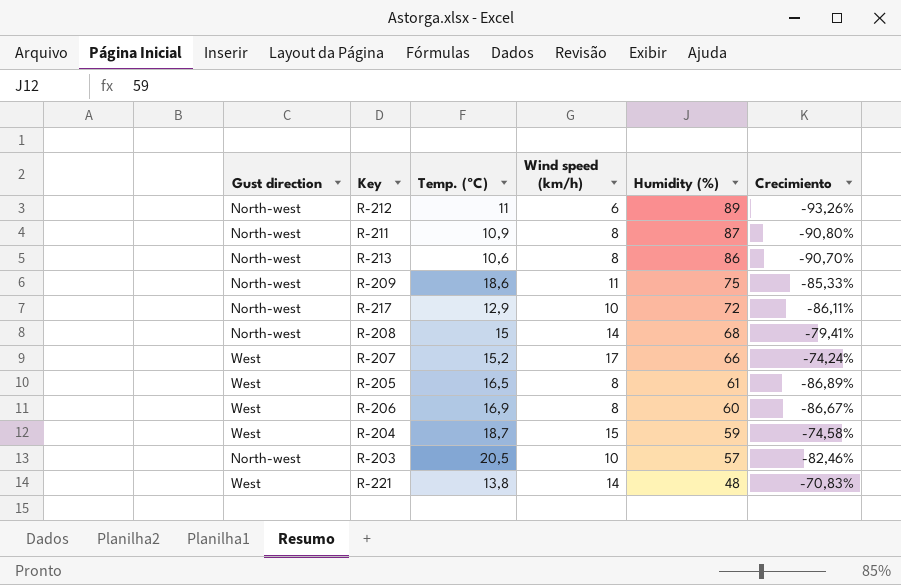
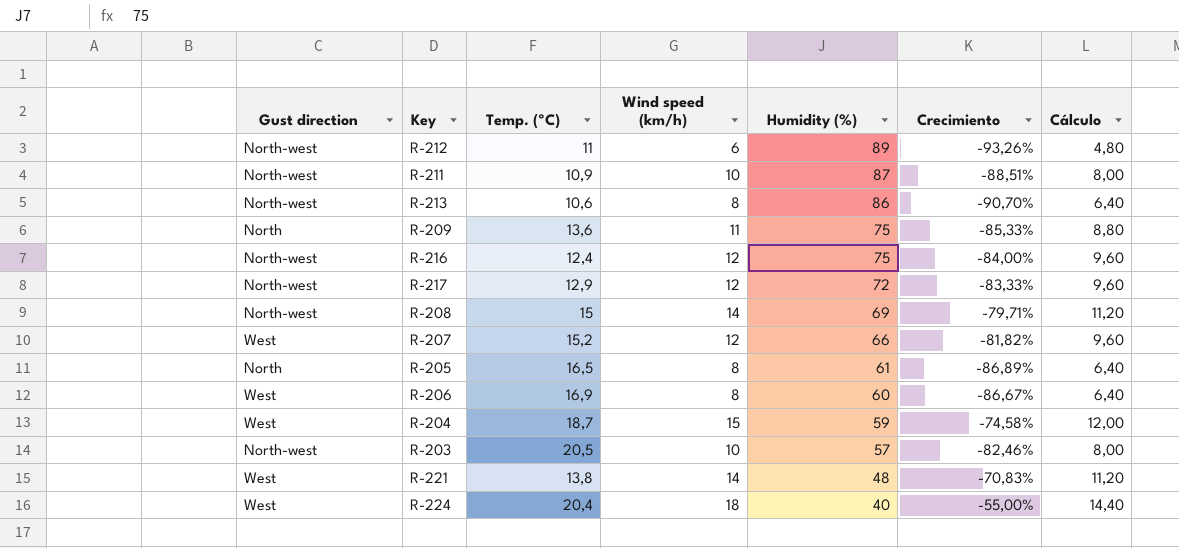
column Cálculo | formula: none -> [Wind speed (km/h)] * 0,8
R-211 | Wind speed (km/h): 8 -> 10
R-211 | Crecimiento: -90,80% -> -88,51%
R-209 | Gust direction: North-west -> North
R-209 | Temp. (ºC): 18,6 -> 13,6
row R-216: none -> North-west | 12,4 | 12 | 75 | -84,00% | 9,60
R-217 | Wind speed (km/h): 10 -> 12
R-217 | Crecimiento: -86,11% -> -83,33%
R-208 | Humidity (%): 68 -> 69
R-208 | Crecimiento: -79,41% -> -79,71%
R-207 | Wind speed (km/h): 17 -> 12
R-207 | Crecimiento: -74,24% -> -81,82%
R-205 | Gust direction: West -> North
row R-224: none -> West | 20,4 | 18 | 40 | -55,00% | 14,40

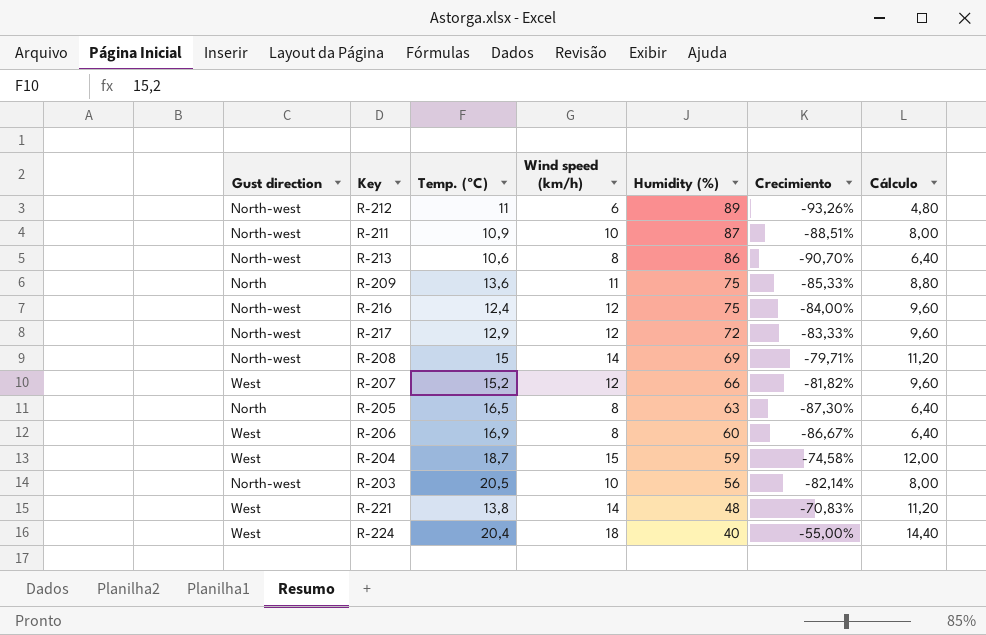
R-205 | Humidity (%): 61 -> 63
R-205 | Crecimiento: -86,89% -> -87,30%
R-203 | Humidity (%): 57 -> 56
R-203 | Crecimiento: -82,46% -> -82,14%

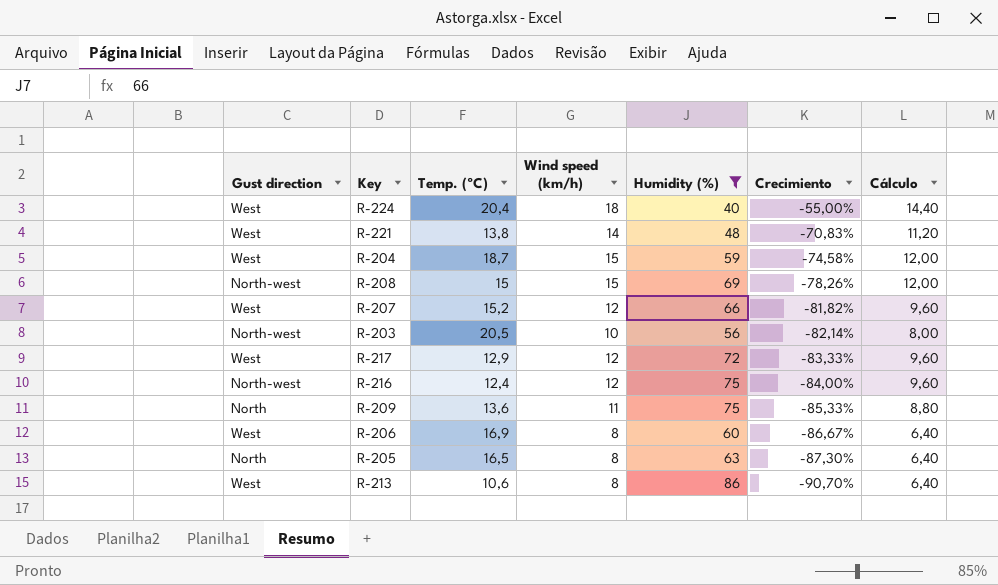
filter: none -> Humidity (%) <= 86
row order: Humidity (%) descending -> Crecimiento descending
R-208 | Wind speed (km/h): 14 -> 15
R-208 | Crecimiento: -79,71% -> -78,26%
R-208 | Cálculo: 11,20 -> 12,00
R-217 | Gust direction: North-west -> West
R-213 | Gust direction: North-west -> West

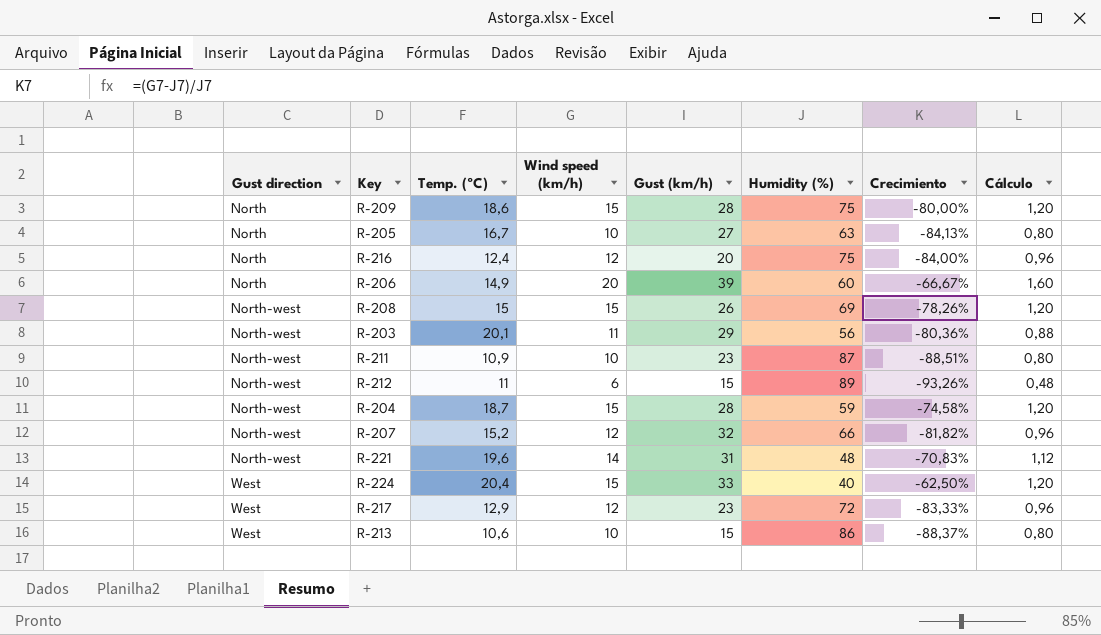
filter: Humidity (%) <= 86 -> none
row order: Crecimiento descending -> Gust direction ascending
column Gust (km/h) | position: none -> 5
column Cálculo | formula: [Wind speed (km/h)] * 0,8 -> [Wind speed (km/h)] * 0,08
R-209 | Temp. (ºC): 13,6 -> 18,6
R-209 | Wind speed (km/h): 11 -> 15
R-209 | Crecimiento: -85,33% -> -80,00%
R-205 | Temp. (ºC): 16,5 -> 16,7
R-205 | Wind speed (km/h): 8 -> 10
R-205 | Crecimiento: -87,30% -> -84,13%
R-216 | Gust direction: North-west -> North
R-206 | Gust direction: West -> North
R-206 | Temp. (ºC): 16,9 -> 14,9
R-206 | Wind speed (km/h): 8 -> 20
R-206 | Crecimiento: -86,67% -> -66,67%
R-203 | Temp. (ºC): 20,5 -> 20,1
R-203 | Wind speed (km/h): 10 -> 11
R-203 | Crecimiento: -82,14% -> -80,36%
R-204 | Gust direction: West -> North-west
R-207 | Gust direction: West -> North-west
R-221 | Gust direction: West -> North-west
R-221 | Temp. (ºC): 13,8 -> 19,6
R-224 | Wind speed (km/h): 18 -> 15
R-224 | Crecimiento: -55,00% -> -62,50%
R-213 | Wind speed (km/h): 8 -> 10
R-213 | Crecimiento: -90,70% -> -88,37%

